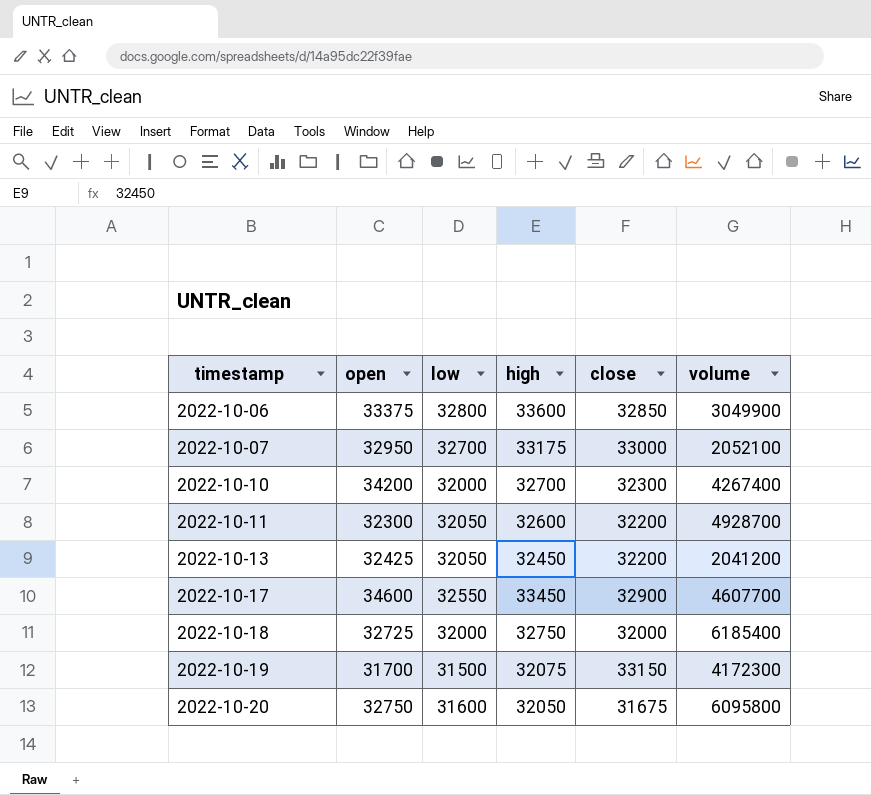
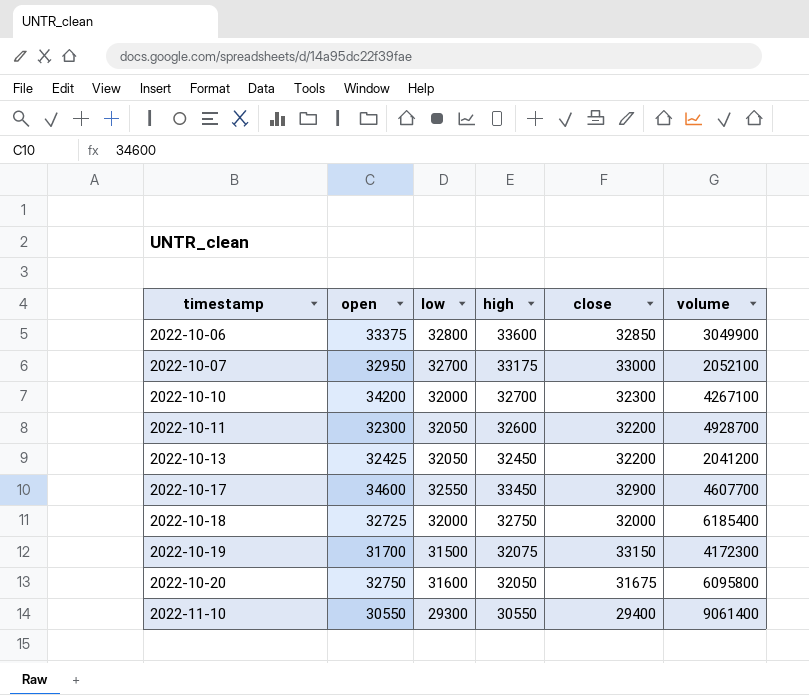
2022-10-10 | volume: 4267400 -> 4267100
row 2022-11-10: none -> 30550 | 29300 | 30550 | 29400 | 9061400

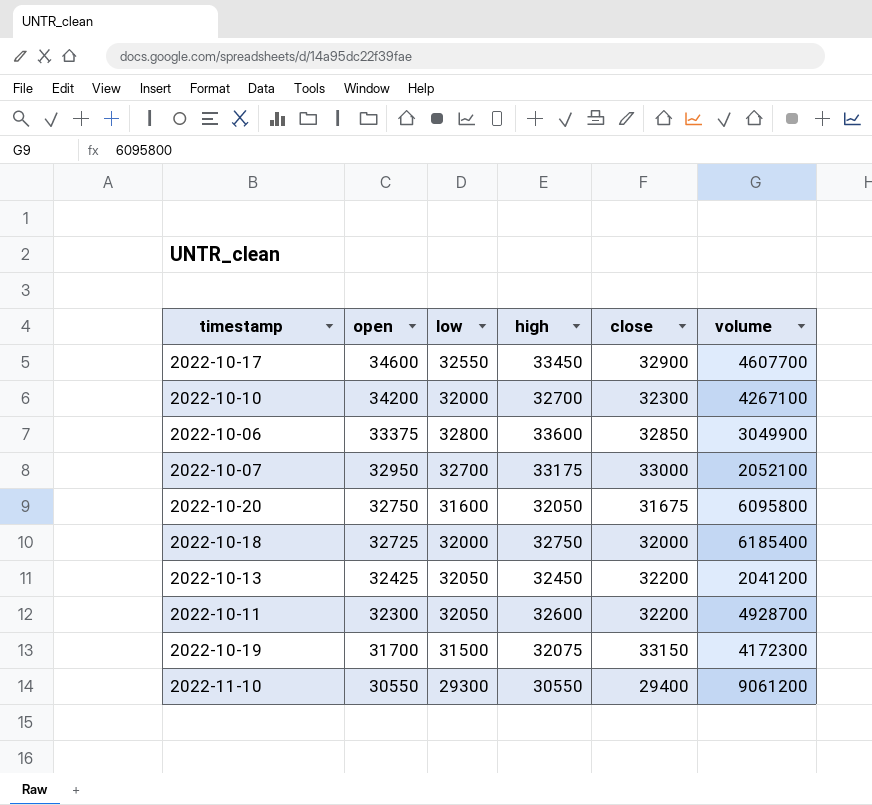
row order: timestamp ascending -> open descending
2022-11-10 | volume: 9061400 -> 9061200

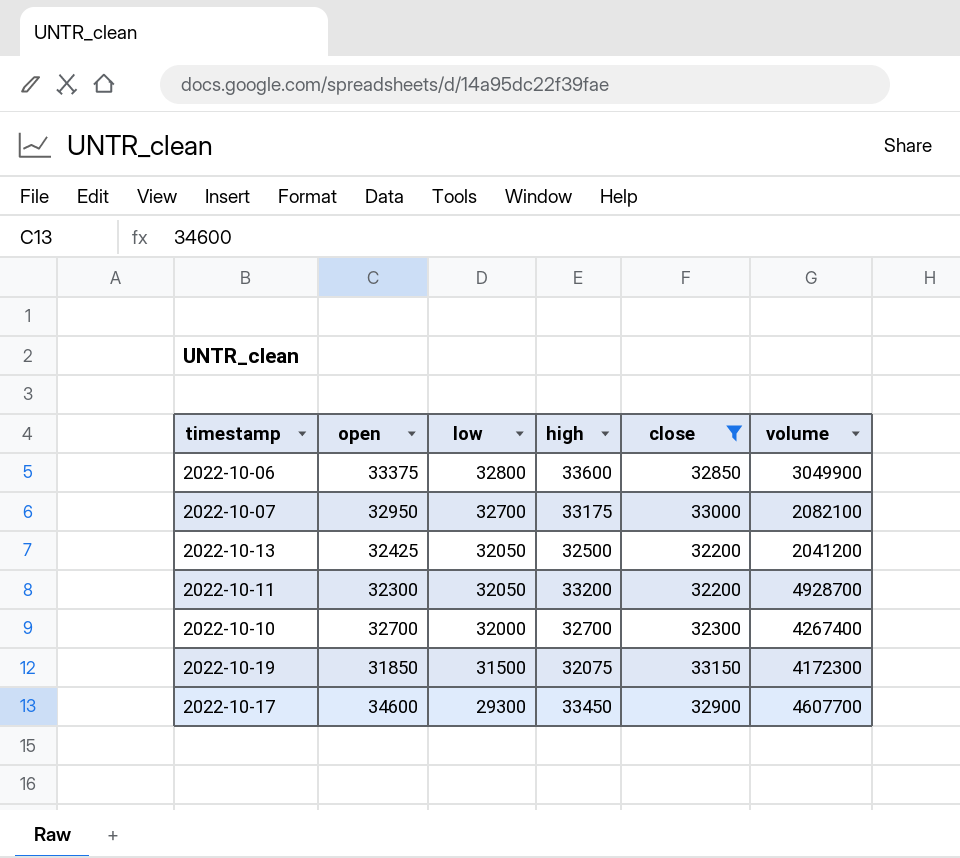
filter: none -> close >= 32200
row order: open descending -> low descending
2022-10-07 | volume: 2052100 -> 2082100
2022-10-13 | high: 32450 -> 32500
2022-10-11 | high: 32600 -> 33200
2022-10-10 | open: 34200 -> 32700
2022-10-10 | volume: 4267100 -> 4267400
2022-10-19 | open: 31700 -> 31850
2022-10-17 | low: 32550 -> 29300

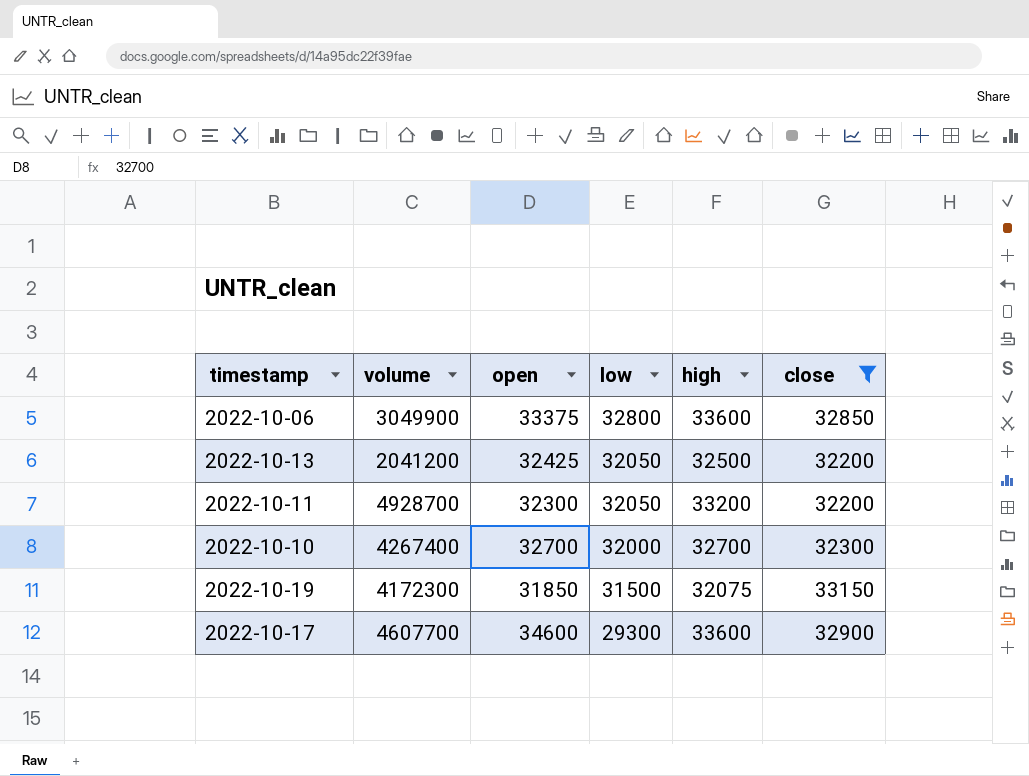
column volume | position: 6 -> 2
row 2022-10-07: 32950 | 32700 | 33175 | 33000 | 2082100 -> none
2022-10-17 | high: 33450 -> 33600

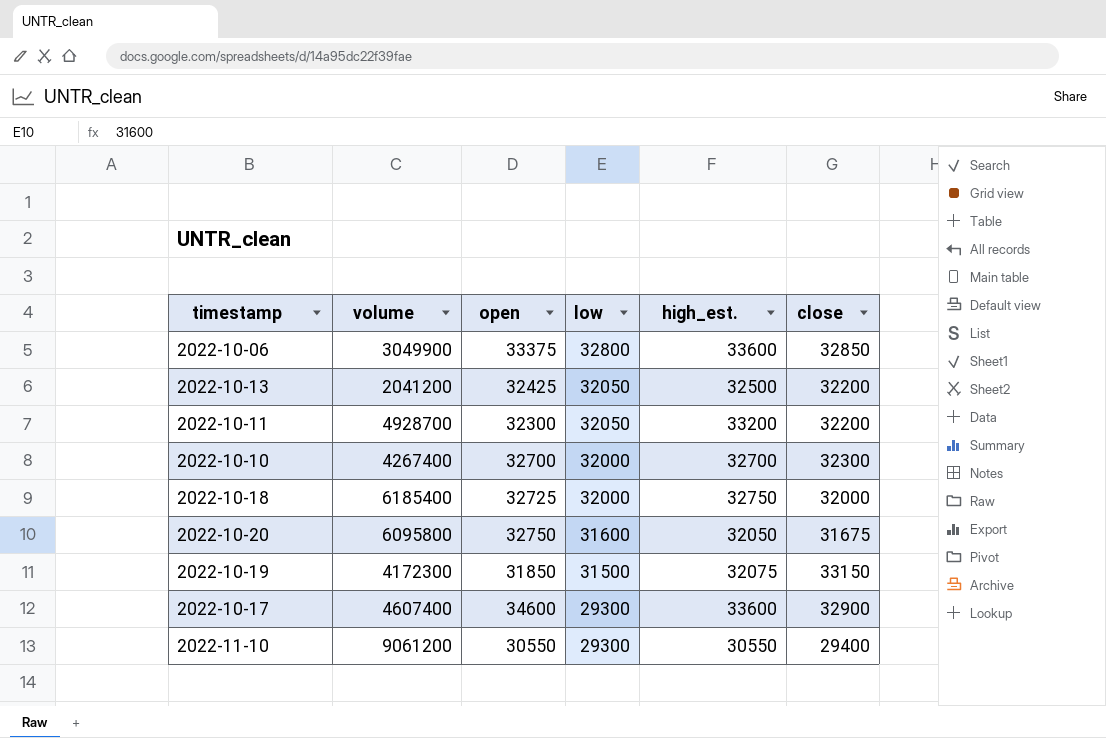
filter: close >= 32200 -> none
column name: high -> high_est.
2022-10-17 | volume: 4607700 -> 4607400

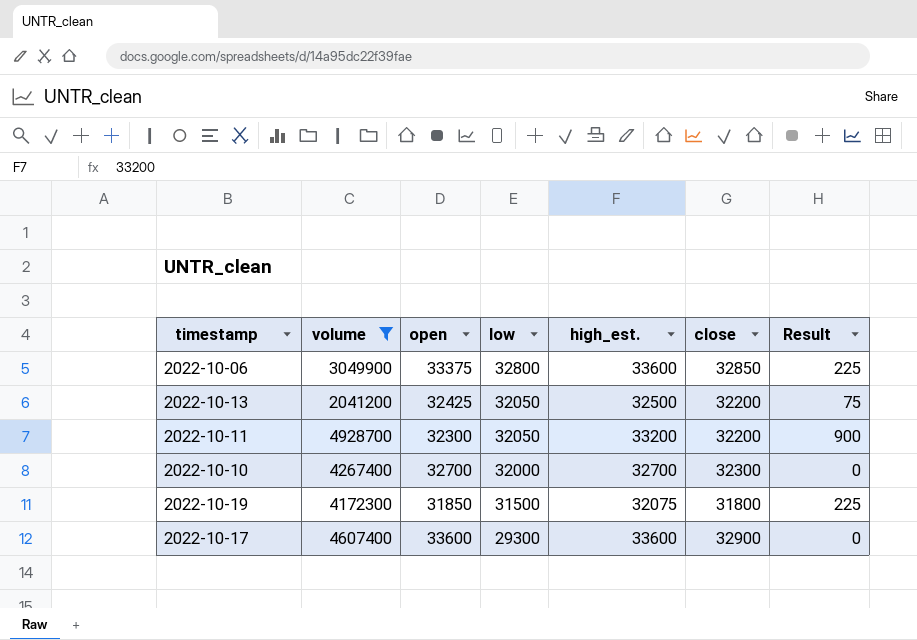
filter: none -> volume <= 4928700
column Result | formula: none -> [high_est.] - [open]
2022-10-19 | close: 33150 -> 31800
2022-10-17 | open: 34600 -> 33600

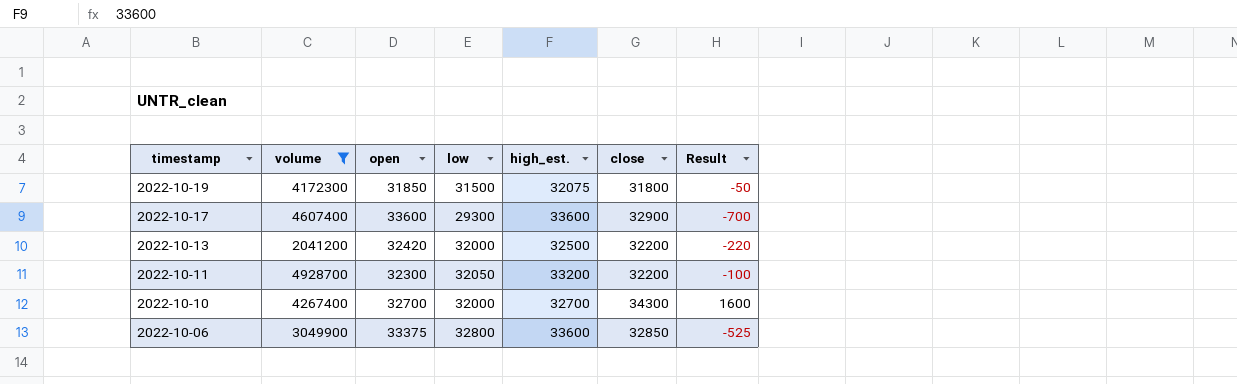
row order: low descending -> timestamp descending
column Result | formula: [high_est.] - [open] -> [close] - [open]
2022-10-13 | open: 32425 -> 32420
2022-10-13 | low: 32050 -> 32000
2022-10-10 | close: 32300 -> 34300

